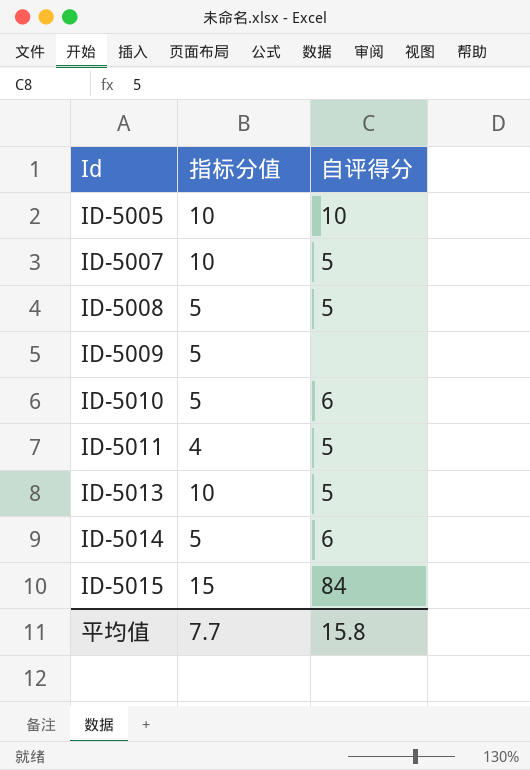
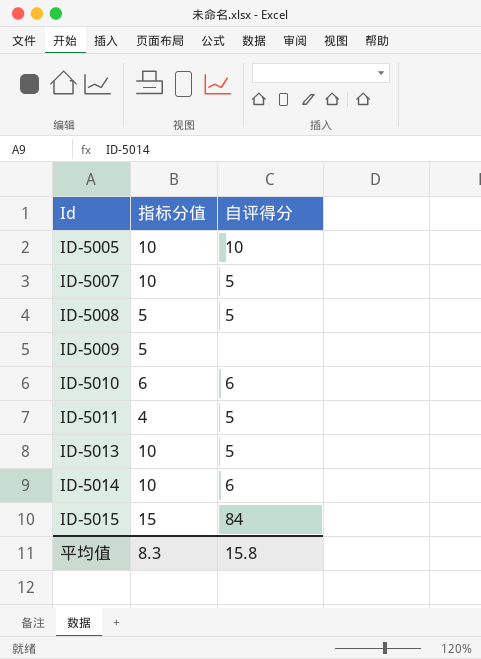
ID-5010 | 指标分值: 5 -> 6
ID-5014 | 指标分值: 5 -> 10
平均值 | 指标分值: 7.7 -> 8.3

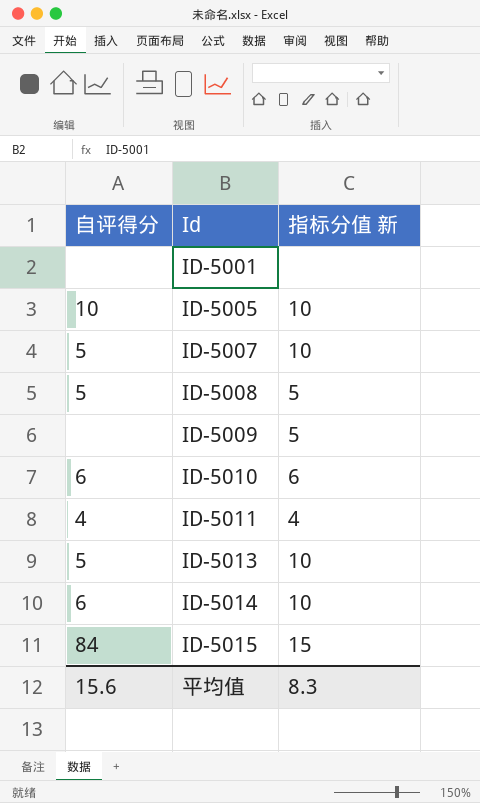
column 自评得分 | position: 3 -> 1
column name: 指标分值 -> 指标分值 新
row ID-5001: none -> none | none
ID-5011 | 自评得分: 5 -> 4
平均值 | 自评得分: 15.8 -> 15.6

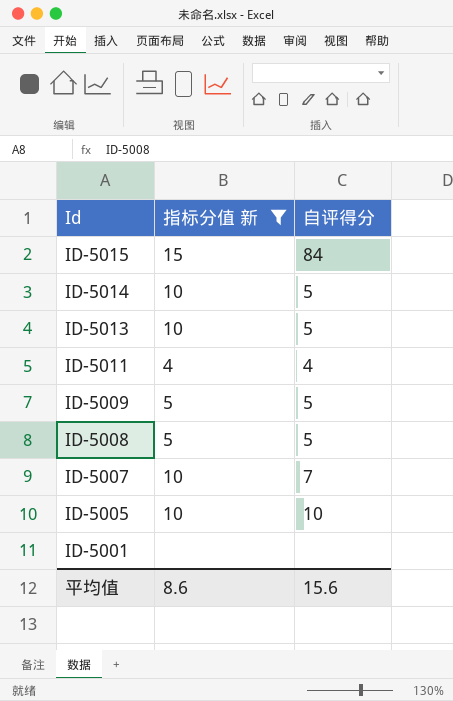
filter: none -> 指标分值 新 != 6
row order: Id ascending -> Id descending
column 自评得分 | position: 1 -> 3
ID-5014 | 自评得分: 6 -> 5
ID-5009 | 自评得分: none -> 5
ID-5007 | 自评得分: 5 -> 7
平均值 | 指标分值 新: 8.3 -> 8.6

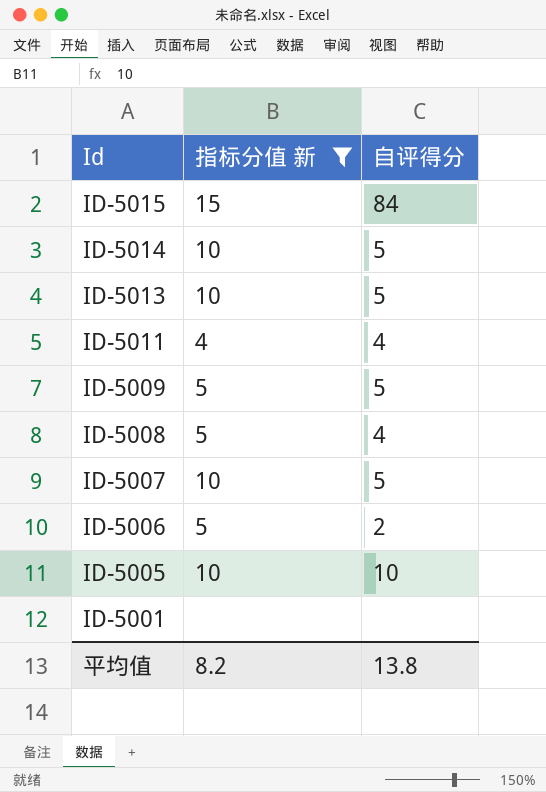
ID-5008 | 自评得分: 5 -> 4
ID-5007 | 自评得分: 7 -> 5
row ID-5006: none -> 5 | 2
平均值 | 指标分值 新: 8.6 -> 8.2
平均值 | 自评得分: 15.6 -> 13.8

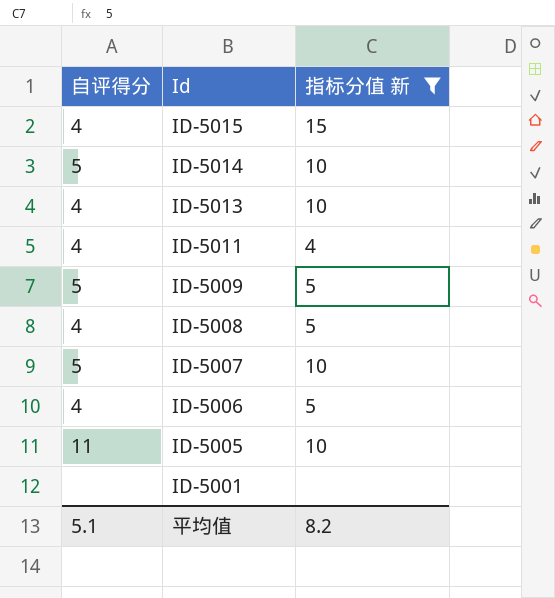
column 自评得分 | position: 3 -> 1
ID-5015 | 自评得分: 84 -> 4
ID-5013 | 自评得分: 5 -> 4
ID-5006 | 自评得分: 2 -> 4
ID-5005 | 自评得分: 10 -> 11
平均值 | 自评得分: 13.8 -> 5.1

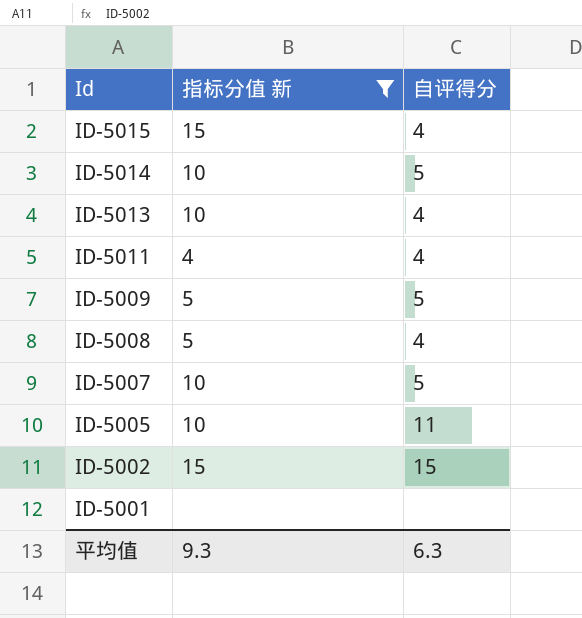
column 自评得分 | position: 1 -> 3
row ID-5006: 4 | 5 -> none
row ID-5002: none -> 15 | 15
平均值 | 指标分值 新: 8.2 -> 9.3
平均值 | 自评得分: 5.1 -> 6.3

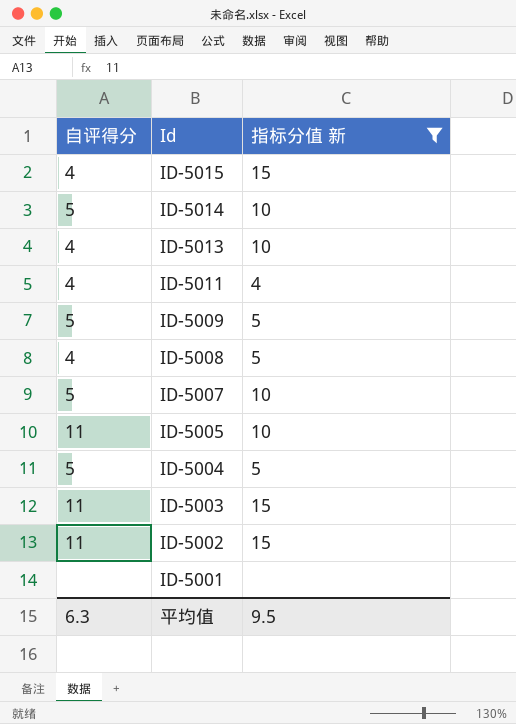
column 自评得分 | position: 3 -> 1
row ID-5004: none -> 5 | 5
row ID-5003: none -> 11 | 15
ID-5002 | 自评得分: 15 -> 11
平均值 | 指标分值 新: 9.3 -> 9.5

